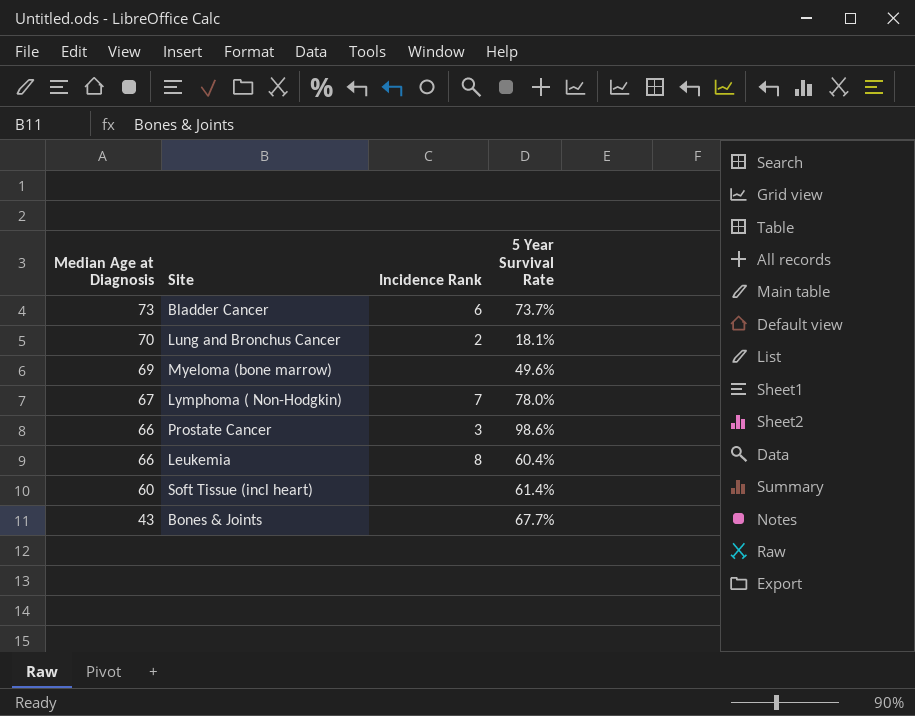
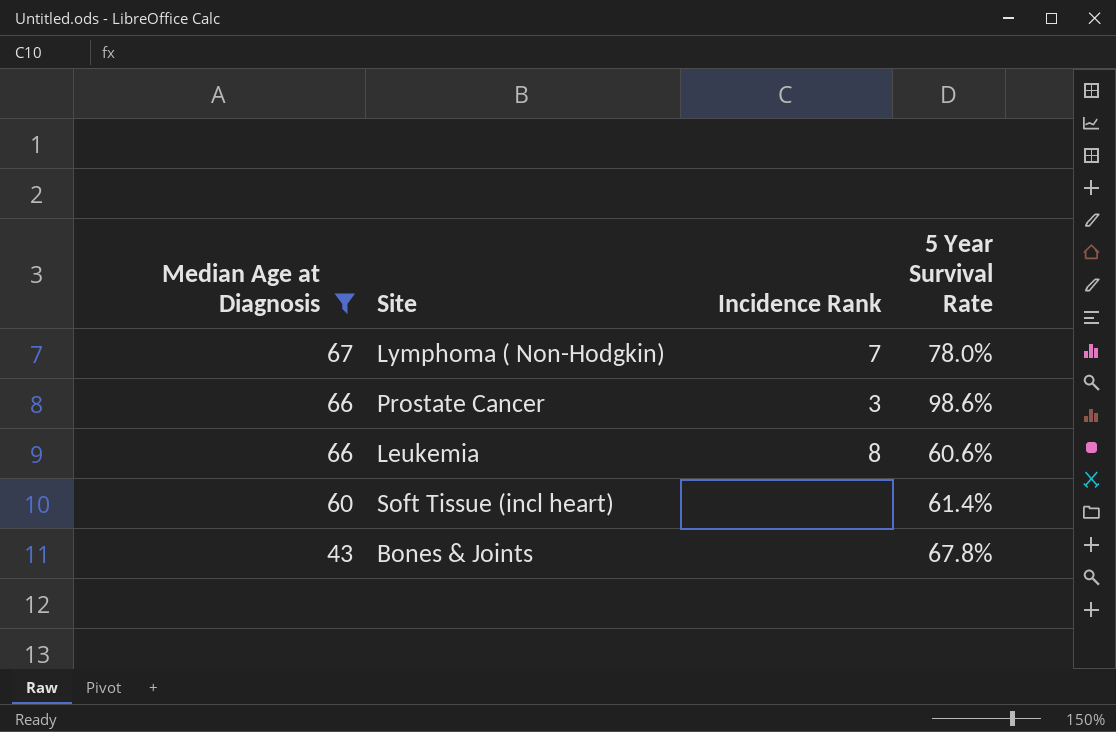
filter: none -> Median Age at Diagnosis <= 67
Leukemia | 5 Year Survival Rate: 60.4% -> 60.6%
Bones & Joints | 5 Year Survival Rate: 67.7% -> 67.8%

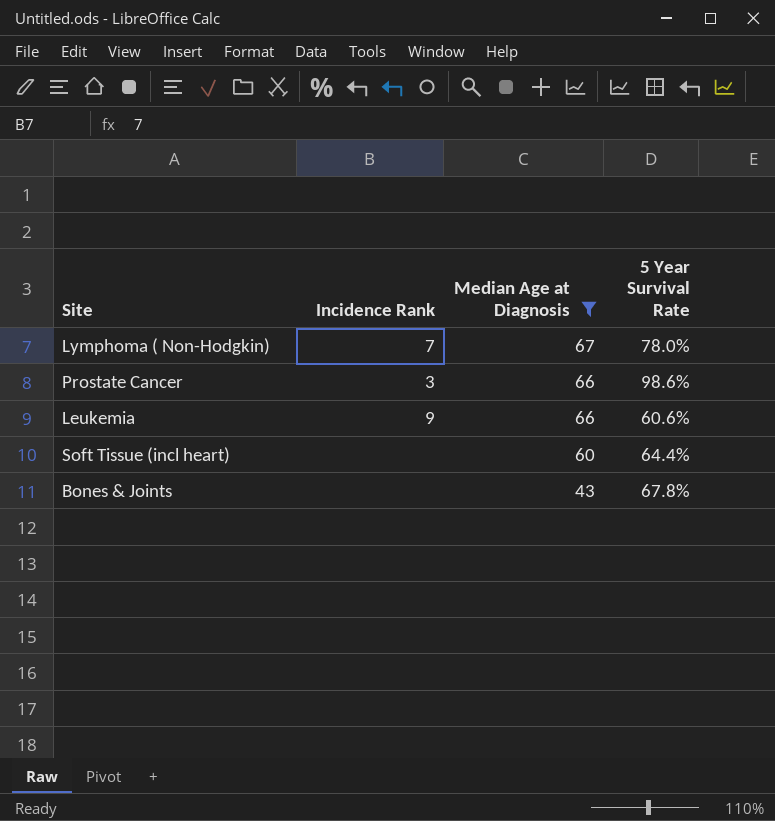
column Median Age at Diagnosis | position: 1 -> 3
Leukemia | Incidence Rank: 8 -> 9
Soft Tissue (incl heart) | 5 Year Survival Rate: 61.4% -> 64.4%

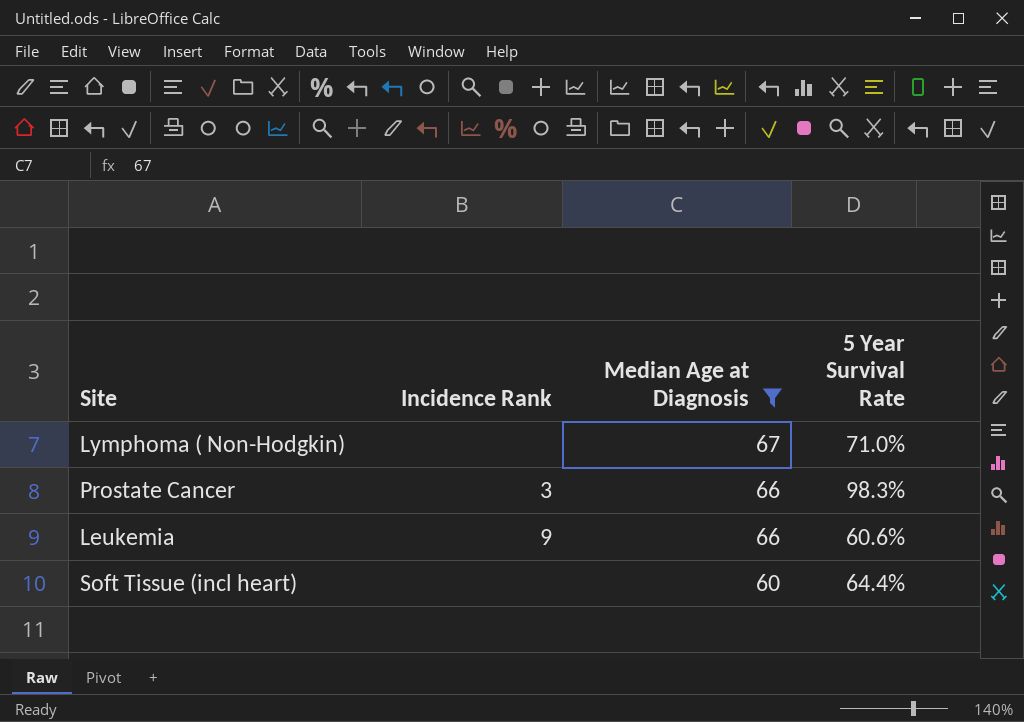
row Bones & Joints: none | 43 | 67.8% -> none
Lymphoma ( Non-Hodgkin) | Incidence Rank: 7 -> none
Lymphoma ( Non-Hodgkin) | 5 Year Survival Rate: 78.0% -> 71.0%
Prostate Cancer | 5 Year Survival Rate: 98.6% -> 98.3%

